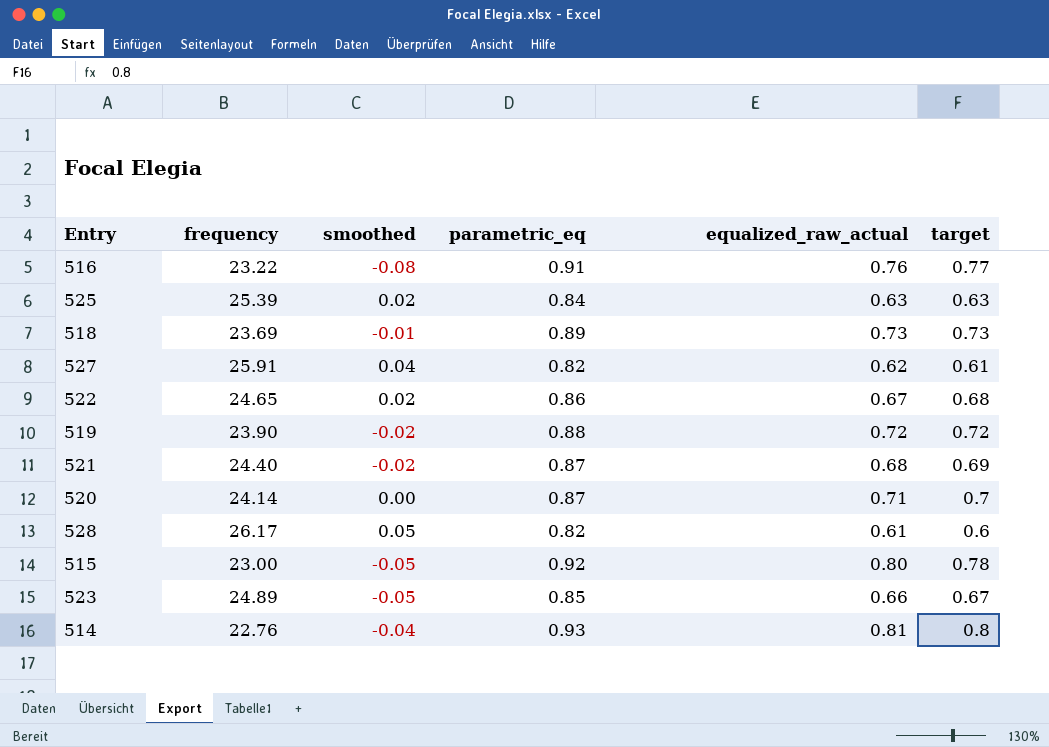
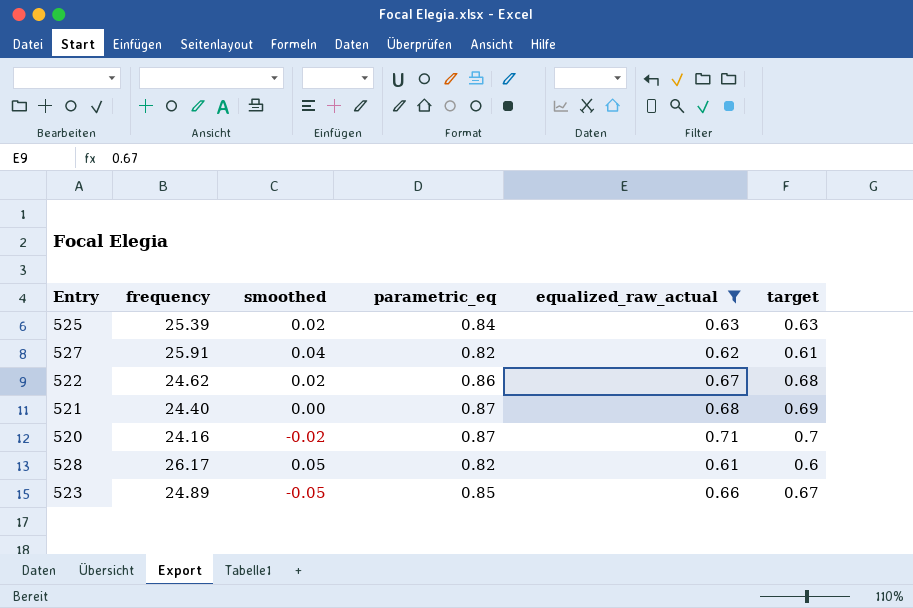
filter: none -> equalized_raw_actual <= 0.71
522 | frequency: 24.65 -> 24.62
521 | smoothed: -0.02 -> 0.00
520 | frequency: 24.14 -> 24.16
520 | smoothed: 0.00 -> -0.02

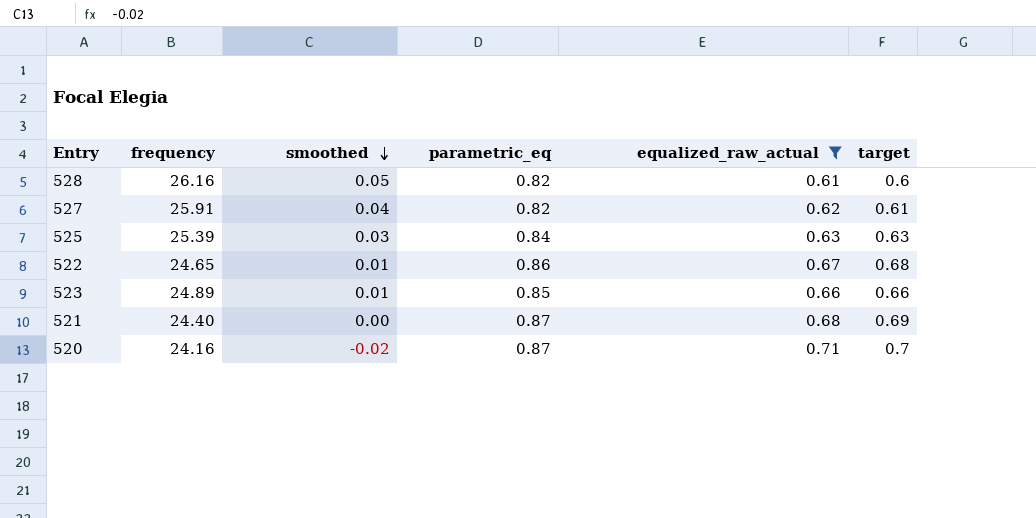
row order: none -> smoothed descending
528 | frequency: 26.17 -> 26.16
525 | smoothed: 0.02 -> 0.03
522 | frequency: 24.62 -> 24.65
522 | smoothed: 0.02 -> 0.01
523 | smoothed: -0.05 -> 0.01
523 | target: 0.67 -> 0.66

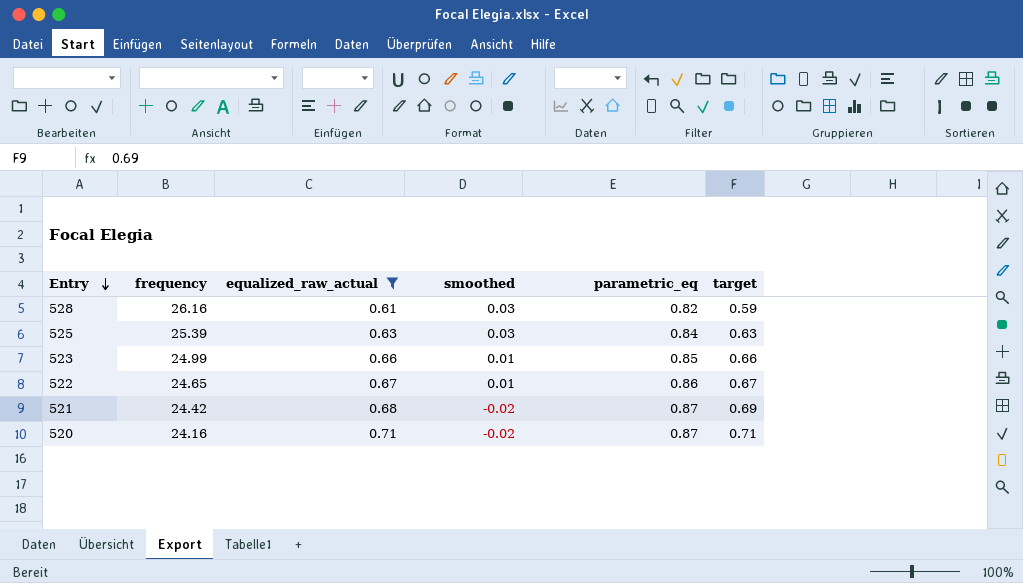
row order: smoothed descending -> Entry descending
column equalized_raw_actual | position: 5 -> 3
row 527: 25.91 | 0.04 | 0.82 | 0.62 | 0.61 -> none
528 | smoothed: 0.05 -> 0.03
528 | target: 0.6 -> 0.59
523 | frequency: 24.89 -> 24.99
522 | target: 0.68 -> 0.67
521 | frequency: 24.40 -> 24.42
521 | smoothed: 0.00 -> -0.02
520 | target: 0.7 -> 0.71

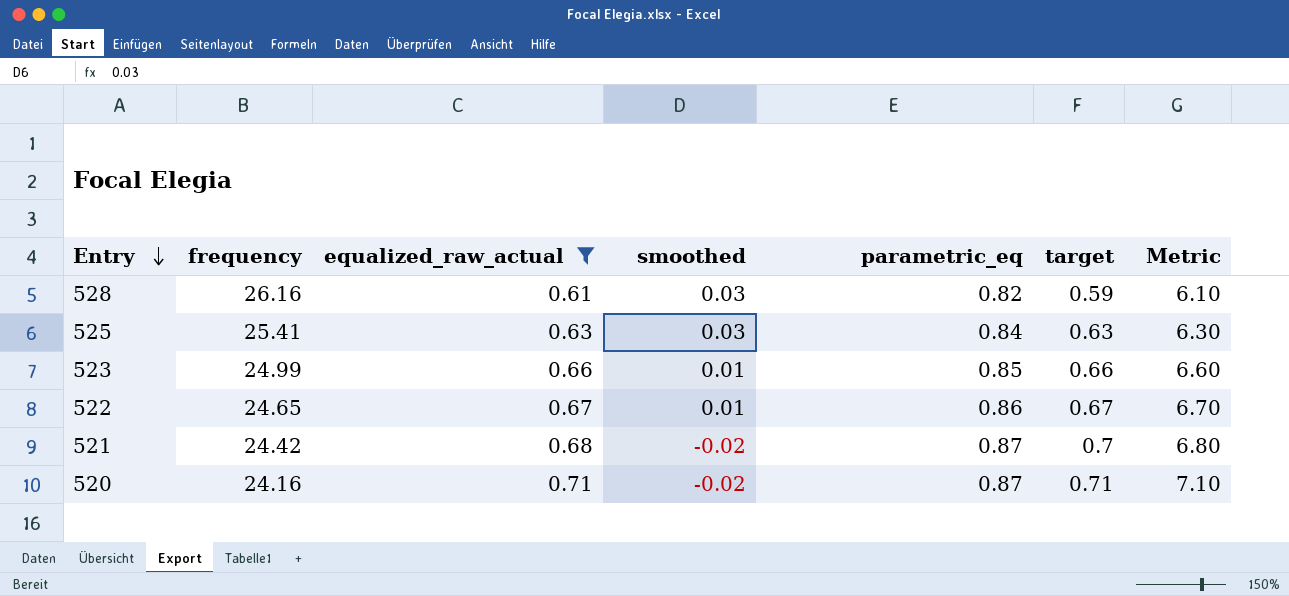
column Metric | formula: none -> [equalized_raw_actual] * 10
525 | frequency: 25.39 -> 25.41
521 | target: 0.69 -> 0.7

